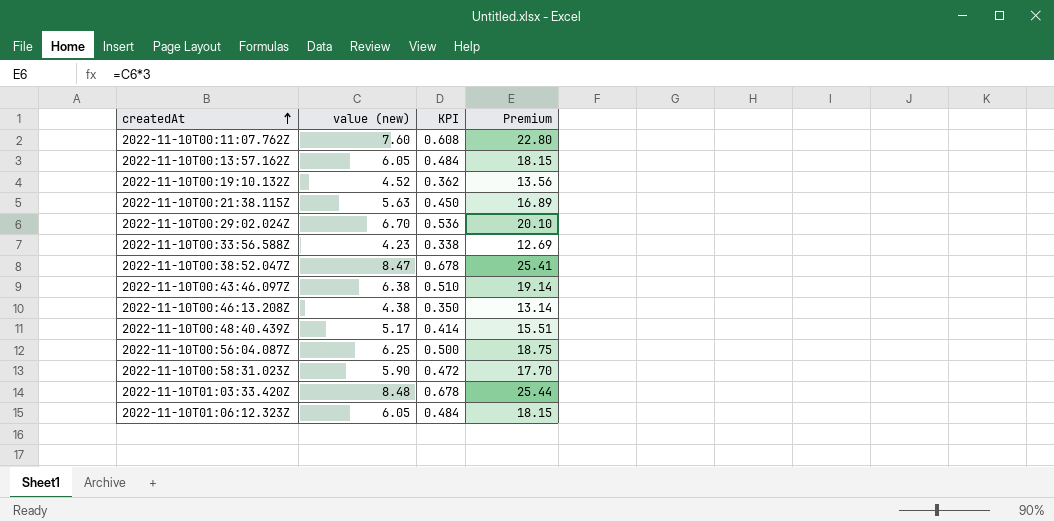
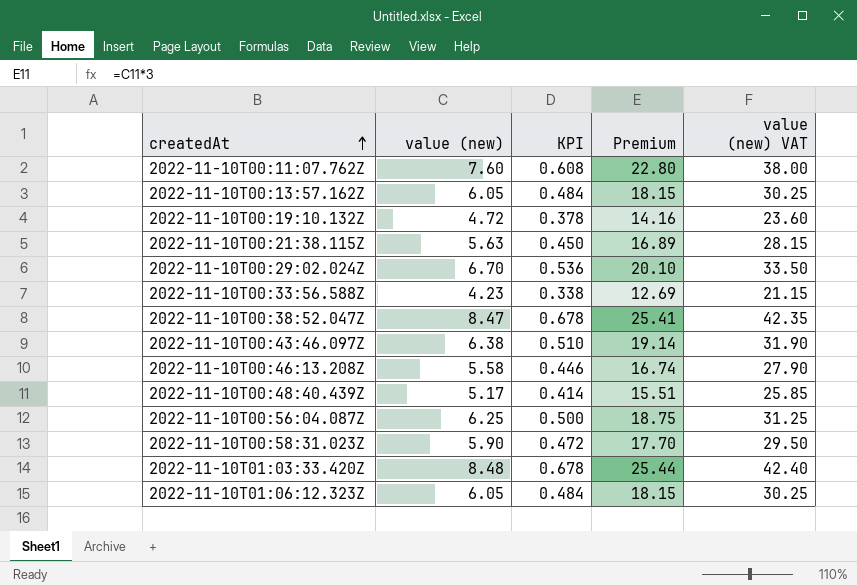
column value (new) VAT | formula: none -> [value (new)] * 5
2022-11-10T00:19:10.132Z | value (new): 4.52 -> 4.72
2022-11-10T00:19:10.132Z | KPI: 0.362 -> 0.378
2022-11-10T00:19:10.132Z | Premium: 13.56 -> 14.16
2022-11-10T00:46:13.208Z | value (new): 4.38 -> 5.58
2022-11-10T00:46:13.208Z | KPI: 0.350 -> 0.446
2022-11-10T00:46:13.208Z | Premium: 13.14 -> 16.74

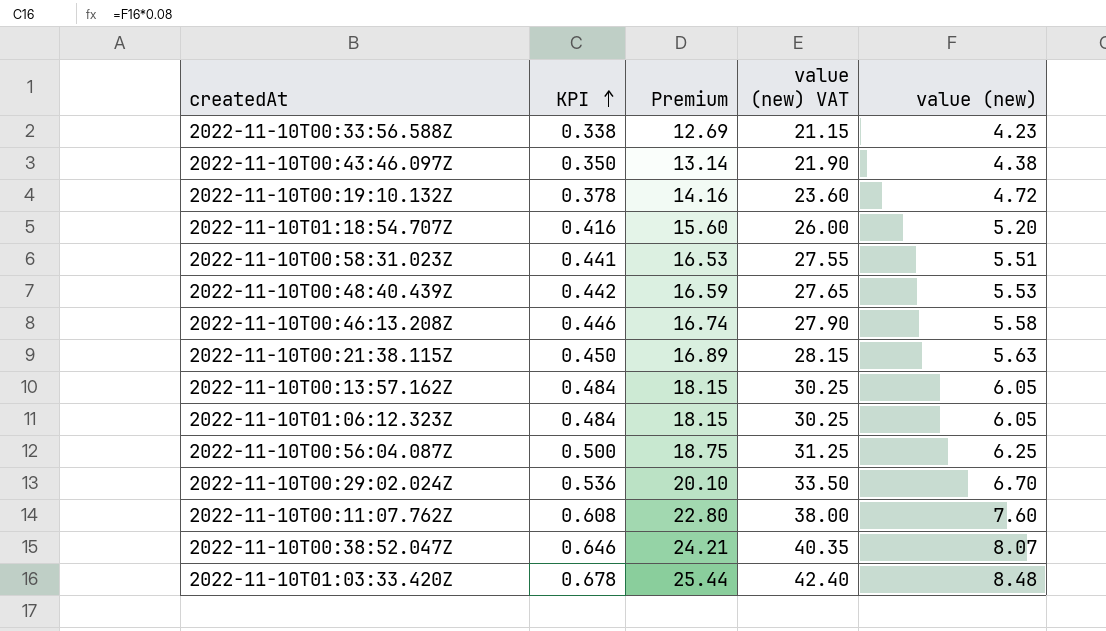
row order: createdAt ascending -> KPI ascending
column value (new) | position: 2 -> 5
2022-11-10T00:43:46.097Z | KPI: 0.510 -> 0.350
2022-11-10T00:43:46.097Z | Premium: 19.14 -> 13.14
2022-11-10T00:43:46.097Z | value (new) VAT: 31.90 -> 21.90
2022-11-10T00:43:46.097Z | value (new): 6.38 -> 4.38
row 2022-11-10T01:18:54.707Z: none -> 0.416 | 15.60 | 26.00 | 5.20
2022-11-10T00:58:31.023Z | KPI: 0.472 -> 0.441
2022-11-10T00:58:31.023Z | Premium: 17.70 -> 16.53
2022-11-10T00:58:31.023Z | value (new) VAT: 29.50 -> 27.55
2022-11-10T00:58:31.023Z | value (new): 5.90 -> 5.51
2022-11-10T00:48:40.439Z | KPI: 0.414 -> 0.442
2022-11-10T00:48:40.439Z | Premium: 15.51 -> 16.59
2022-11-10T00:48:40.439Z | value (new) VAT: 25.85 -> 27.65
2022-11-10T00:48:40.439Z | value (new): 5.17 -> 5.53
2022-11-10T00:38:52.047Z | KPI: 0.678 -> 0.646
2022-11-10T00:38:52.047Z | Premium: 25.41 -> 24.21
2022-11-10T00:38:52.047Z | value (new) VAT: 42.35 -> 40.35
2022-11-10T00:38:52.047Z | value (new): 8.47 -> 8.07

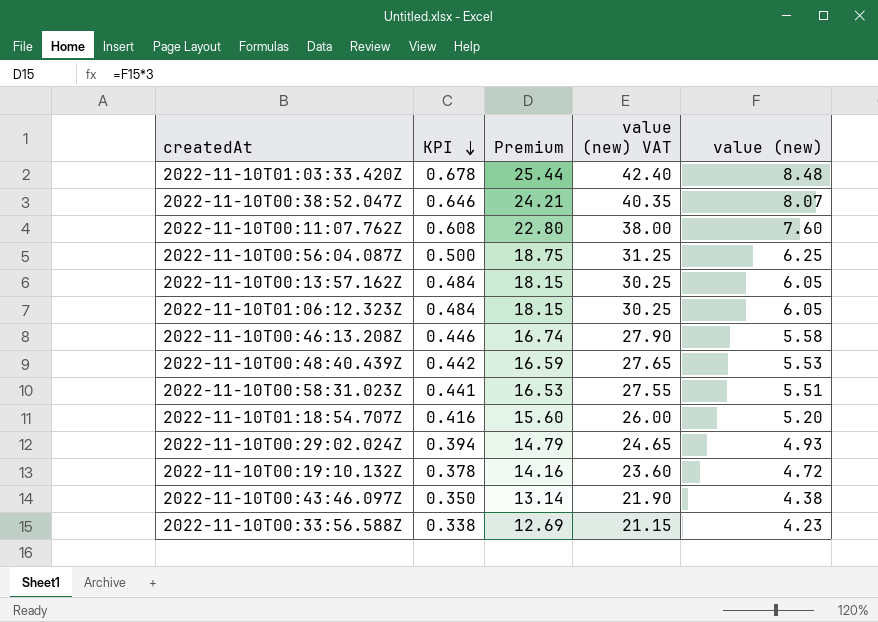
row order: KPI ascending -> KPI descending
row 2022-11-10T00:21:38.115Z: 0.450 | 16.89 | 28.15 | 5.63 -> none
2022-11-10T00:29:02.024Z | KPI: 0.536 -> 0.394
2022-11-10T00:29:02.024Z | Premium: 20.10 -> 14.79
2022-11-10T00:29:02.024Z | value (new) VAT: 33.50 -> 24.65
2022-11-10T00:29:02.024Z | value (new): 6.70 -> 4.93

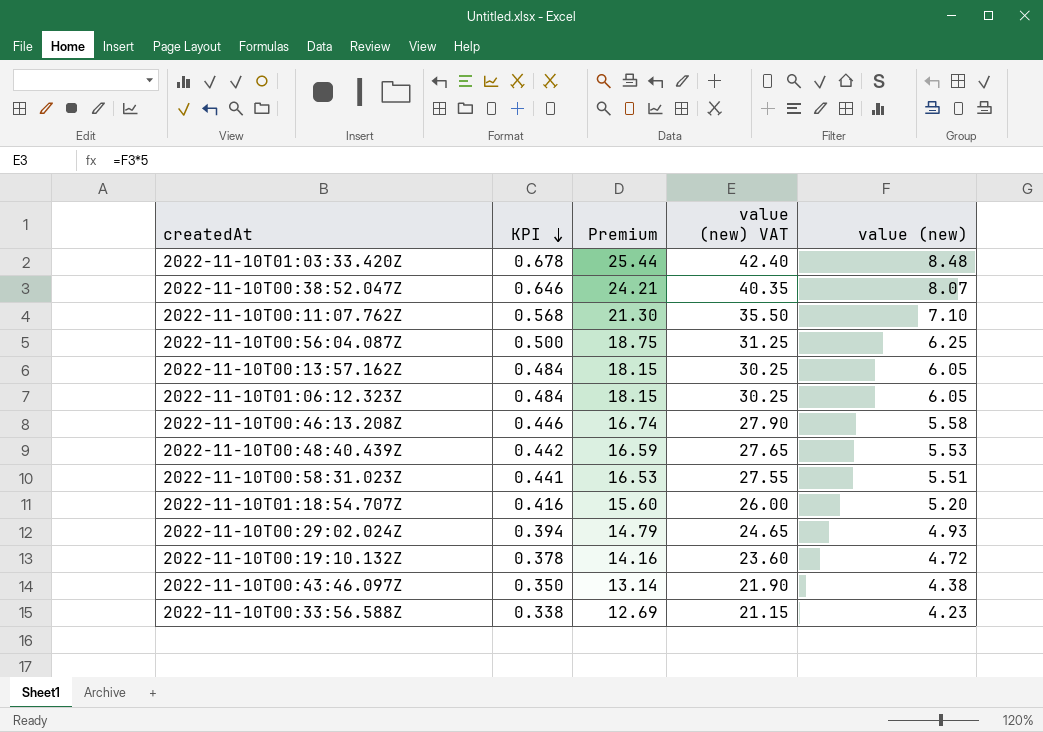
2022-11-10T00:11:07.762Z | KPI: 0.608 -> 0.568
2022-11-10T00:11:07.762Z | Premium: 22.80 -> 21.30
2022-11-10T00:11:07.762Z | value (new) VAT: 38.00 -> 35.50
2022-11-10T00:11:07.762Z | value (new): 7.60 -> 7.10

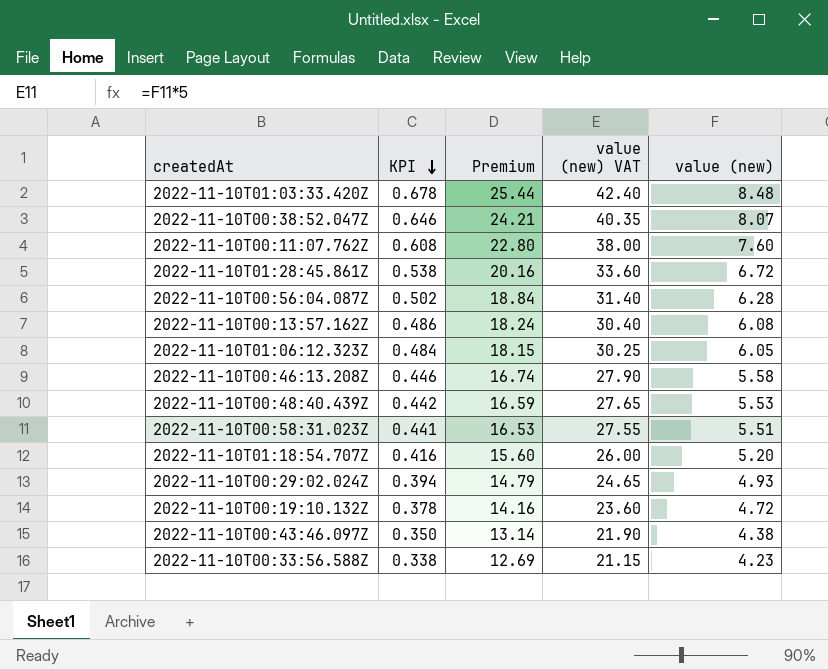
2022-11-10T00:11:07.762Z | KPI: 0.568 -> 0.608
2022-11-10T00:11:07.762Z | Premium: 21.30 -> 22.80
2022-11-10T00:11:07.762Z | value (new) VAT: 35.50 -> 38.00
2022-11-10T00:11:07.762Z | value (new): 7.10 -> 7.60
row 2022-11-10T01:28:45.861Z: none -> 0.538 | 20.16 | 33.60 | 6.72
2022-11-10T00:56:04.087Z | KPI: 0.500 -> 0.502
2022-11-10T00:56:04.087Z | Premium: 18.75 -> 18.84
2022-11-10T00:56:04.087Z | value (new) VAT: 31.25 -> 31.40
2022-11-10T00:56:04.087Z | value (new): 6.25 -> 6.28
2022-11-10T00:13:57.162Z | KPI: 0.484 -> 0.486
2022-11-10T00:13:57.162Z | Premium: 18.15 -> 18.24
2022-11-10T00:13:57.162Z | value (new) VAT: 30.25 -> 30.40
2022-11-10T00:13:57.162Z | value (new): 6.05 -> 6.08

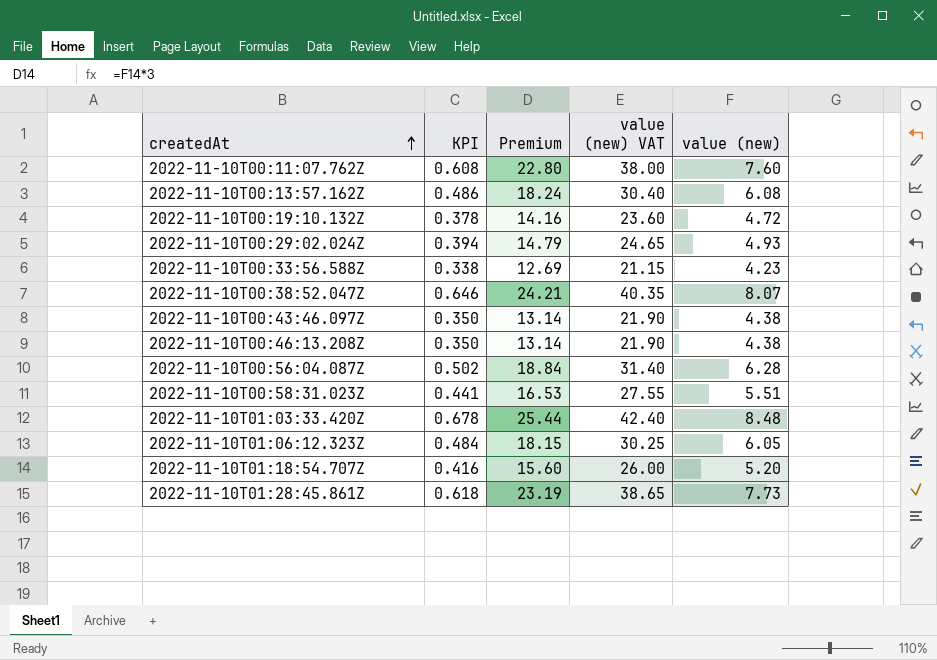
row order: KPI descending -> createdAt ascending
row 2022-11-10T00:48:40.439Z: 0.442 | 16.59 | 27.65 | 5.53 -> none
2022-11-10T00:46:13.208Z | KPI: 0.446 -> 0.350
2022-11-10T00:46:13.208Z | Premium: 16.74 -> 13.14
2022-11-10T00:46:13.208Z | value (new) VAT: 27.90 -> 21.90
2022-11-10T00:46:13.208Z | value (new): 5.58 -> 4.38
2022-11-10T01:28:45.861Z | KPI: 0.538 -> 0.618
2022-11-10T01:28:45.861Z | Premium: 20.16 -> 23.19
2022-11-10T01:28:45.861Z | value (new) VAT: 33.60 -> 38.65
2022-11-10T01:28:45.861Z | value (new): 6.72 -> 7.73

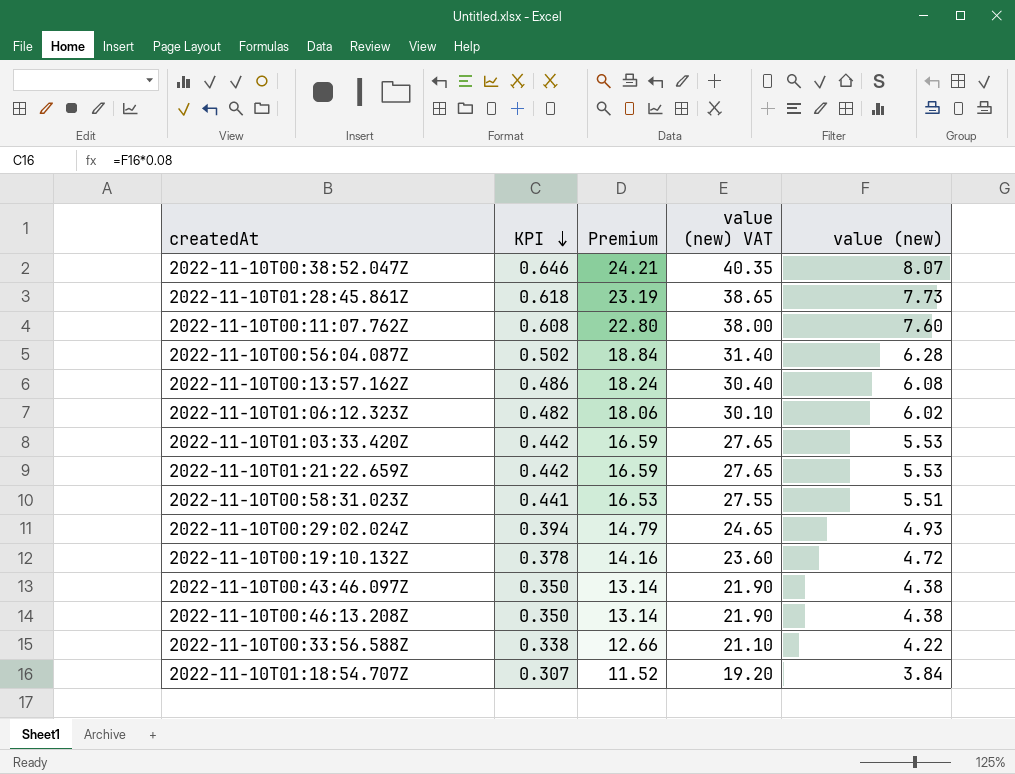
row order: createdAt ascending -> KPI descending
2022-11-10T01:06:12.323Z | KPI: 0.484 -> 0.482
2022-11-10T01:06:12.323Z | Premium: 18.15 -> 18.06
2022-11-10T01:06:12.323Z | value (new) VAT: 30.25 -> 30.10
2022-11-10T01:06:12.323Z | value (new): 6.05 -> 6.02
2022-11-10T01:03:33.420Z | KPI: 0.678 -> 0.442
2022-11-10T01:03:33.420Z | Premium: 25.44 -> 16.59
2022-11-10T01:03:33.420Z | value (new) VAT: 42.40 -> 27.65
2022-11-10T01:03:33.420Z | value (new): 8.48 -> 5.53
row 2022-11-10T01:21:22.659Z: none -> 0.442 | 16.59 | 27.65 | 5.53
2022-11-10T00:33:56.588Z | Premium: 12.69 -> 12.66
2022-11-10T00:33:56.588Z | value (new) VAT: 21.15 -> 21.10
2022-11-10T00:33:56.588Z | value (new): 4.23 -> 4.22
2022-11-10T01:18:54.707Z | KPI: 0.416 -> 0.307
2022-11-10T01:18:54.707Z | Premium: 15.60 -> 11.52
2022-11-10T01:18:54.707Z | value (new) VAT: 26.00 -> 19.20
2022-11-10T01:18:54.707Z | value (new): 5.20 -> 3.84

